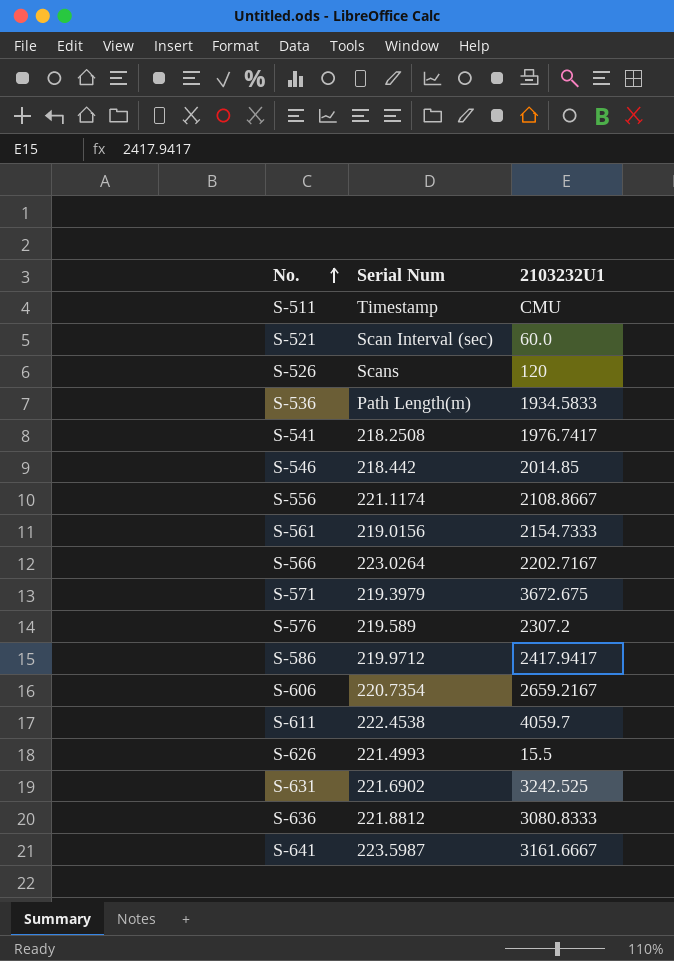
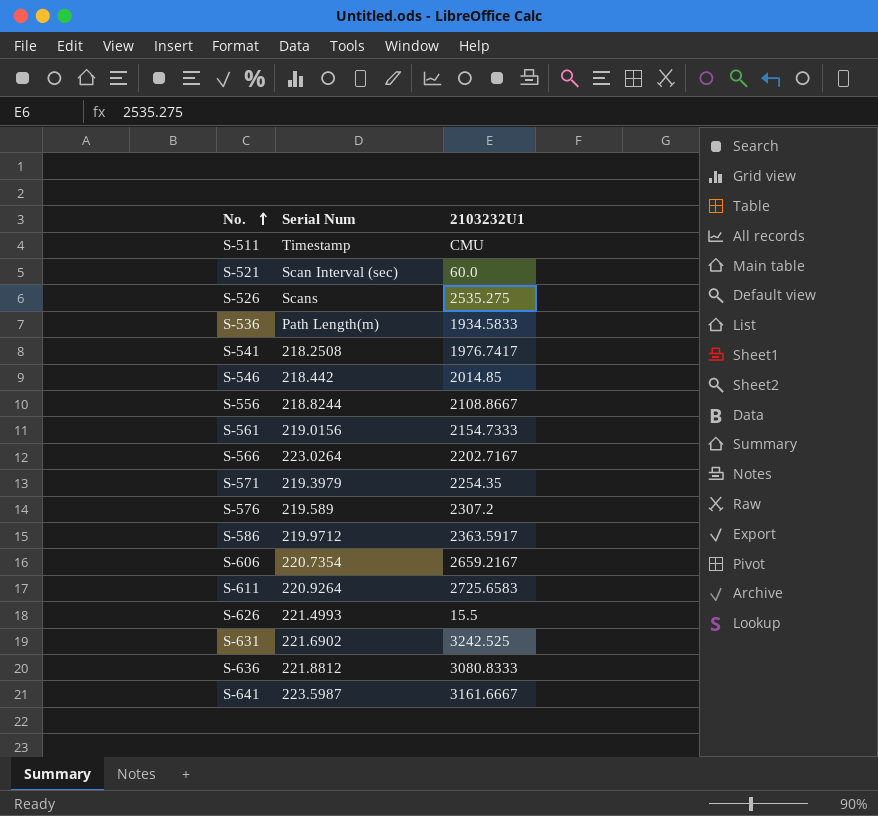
S-526 | 2103232U1: 120 -> 2535.275
S-556 | Serial Num: 221.1174 -> 218.8244
S-571 | 2103232U1: 3672.675 -> 2254.35
S-586 | 2103232U1: 2417.9417 -> 2363.5917
S-611 | Serial Num: 222.4538 -> 220.9264
S-611 | 2103232U1: 4059.7 -> 2725.6583

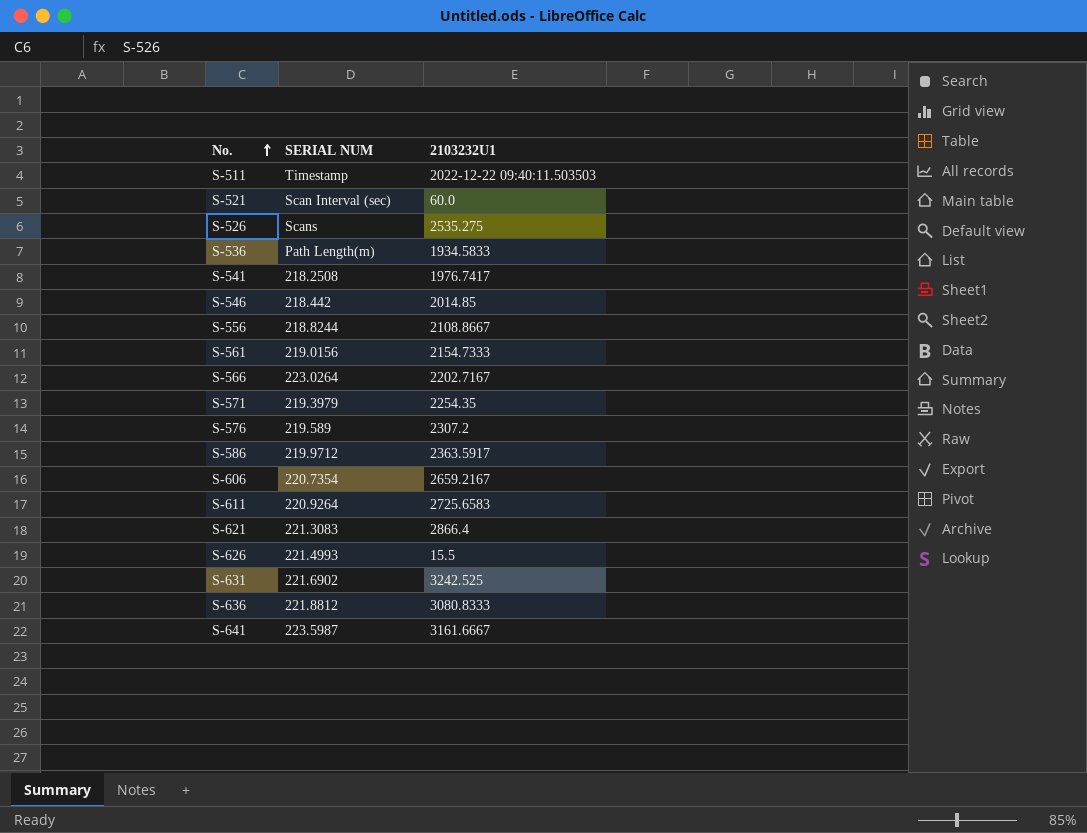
column name: Serial Num -> SERIAL NUM
S-511 | 2103232U1: CMU -> 2022-12-22 09:40:11.503503
row S-621: none -> 221.3083 | 2866.4

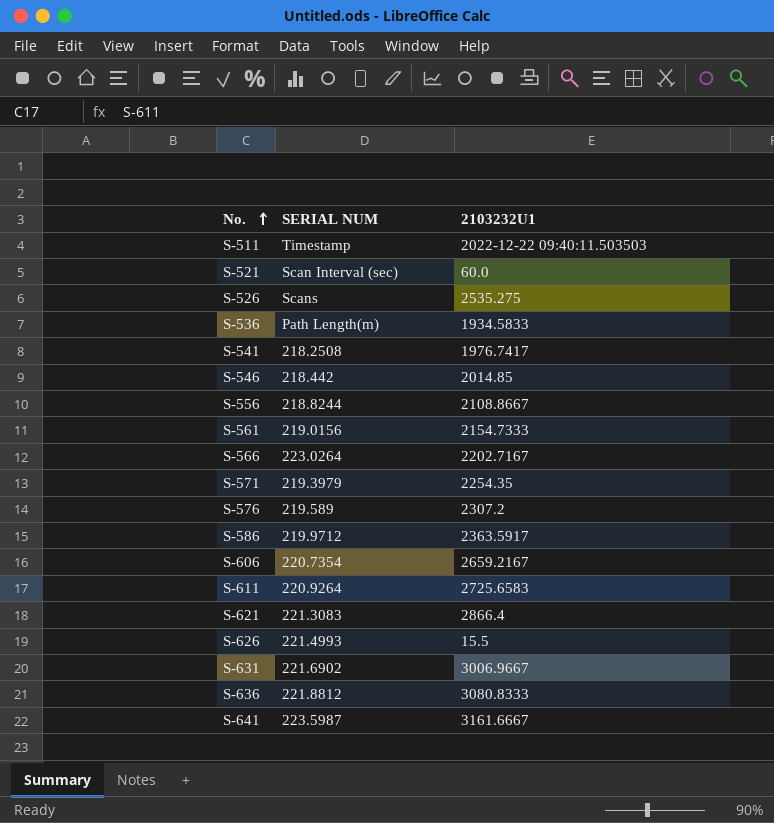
S-631 | 2103232U1: 3242.525 -> 3006.9667

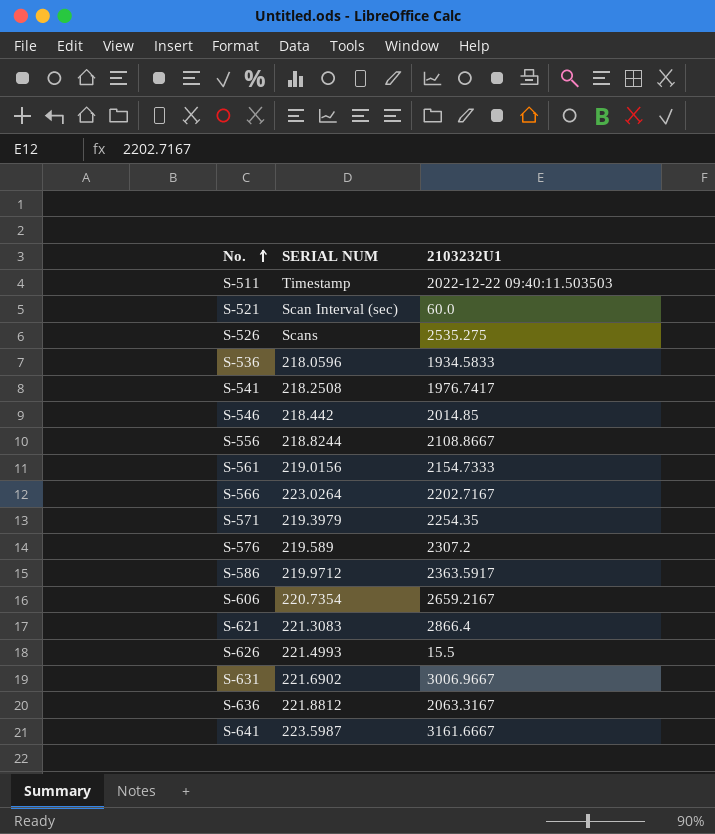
row S-611: 220.9264 | 2725.6583 -> none
S-536 | SERIAL NUM: Path Length(m) -> 218.0596
S-636 | 2103232U1: 3080.8333 -> 2063.3167

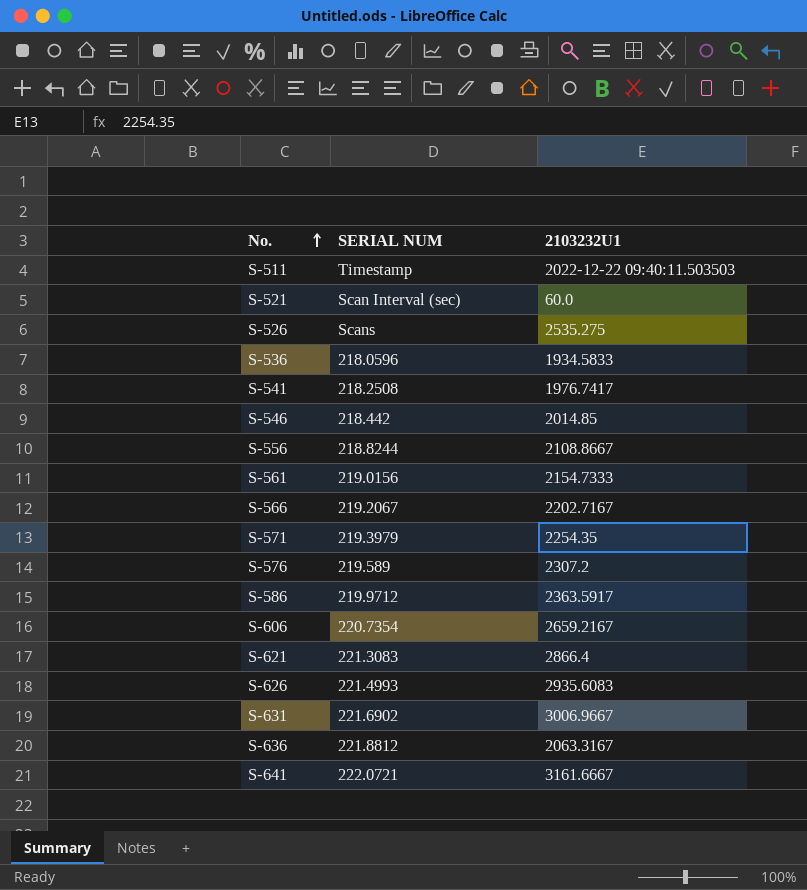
S-566 | SERIAL NUM: 223.0264 -> 219.2067
S-626 | 2103232U1: 15.5 -> 2935.6083
S-641 | SERIAL NUM: 223.5987 -> 222.0721

